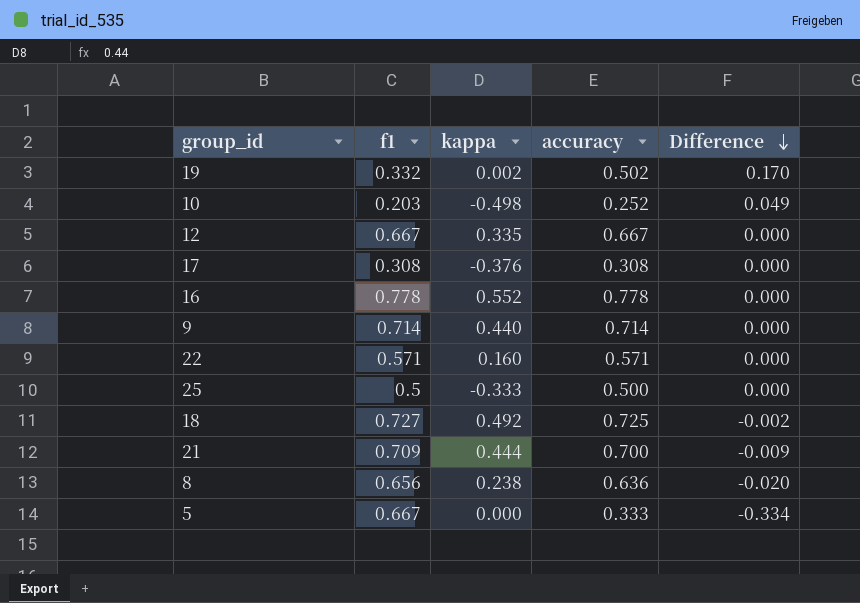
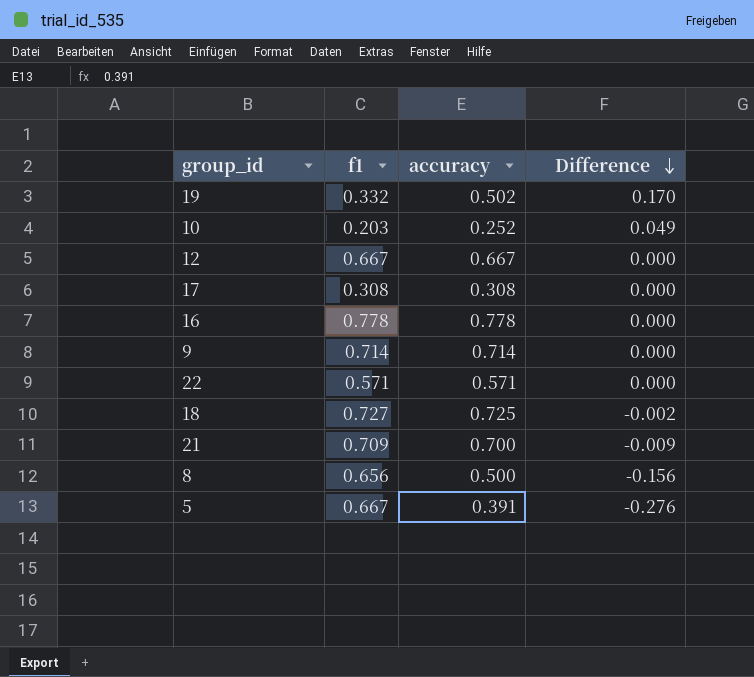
column kappa | position: 3 -> none
row 25: 0.5 | -0.333 | 0.500 | 0.000 -> none
8 | accuracy: 0.636 -> 0.500
8 | Difference: -0.020 -> -0.156
5 | accuracy: 0.333 -> 0.391
5 | Difference: -0.334 -> -0.276

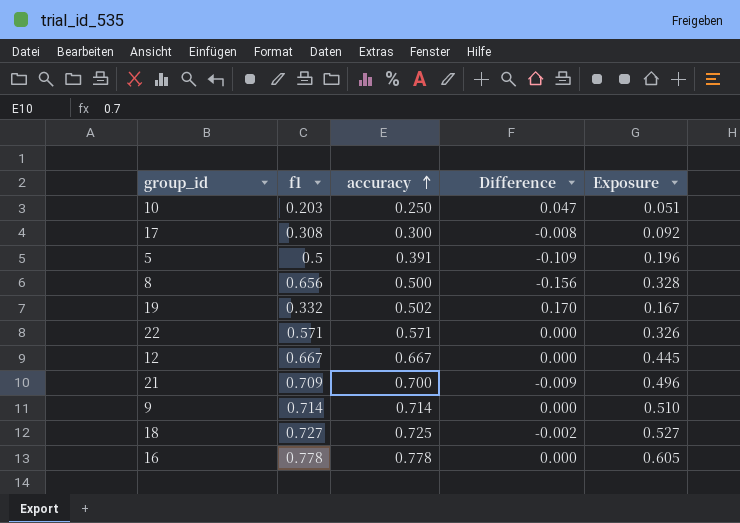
row order: Difference descending -> accuracy ascending
column Exposure | formula: none -> [f1] * [accuracy]
10 | accuracy: 0.252 -> 0.250
10 | Difference: 0.049 -> 0.047
17 | accuracy: 0.308 -> 0.300
17 | Difference: 0.000 -> -0.008
5 | f1: 0.667 -> 0.5
5 | Difference: -0.276 -> -0.109

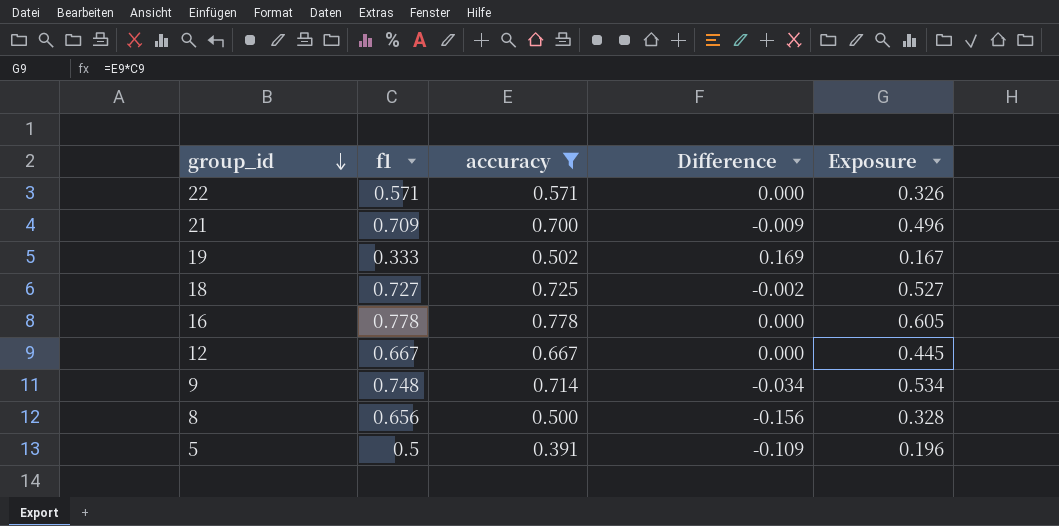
filter: none -> accuracy >= 0.391
row order: accuracy ascending -> group_id descending
19 | f1: 0.332 -> 0.333
19 | Difference: 0.170 -> 0.169
9 | f1: 0.714 -> 0.748
9 | Difference: 0.000 -> -0.034
9 | Exposure: 0.510 -> 0.534

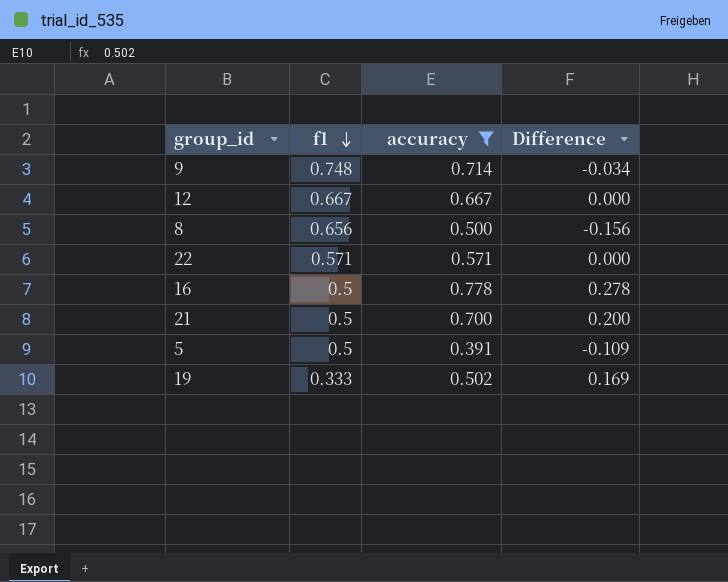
row order: group_id descending -> f1 descending
column Exposure | formula: [f1] * [accuracy] -> none
row 18: 0.727 | 0.725 | -0.002 | 0.527 -> none
16 | f1: 0.778 -> 0.5
16 | Difference: 0.000 -> 0.278
21 | f1: 0.709 -> 0.5
21 | Difference: -0.009 -> 0.200

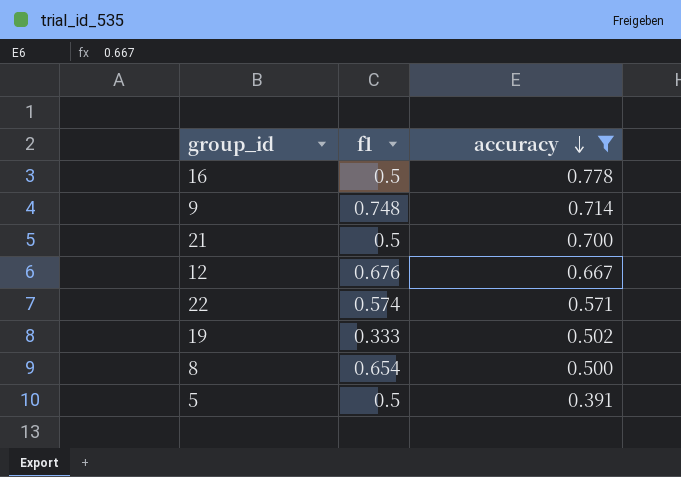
row order: f1 descending -> accuracy descending
column Difference | formula: [accuracy] - [f1] -> none
12 | f1: 0.667 -> 0.676
22 | f1: 0.571 -> 0.574
8 | f1: 0.656 -> 0.654

